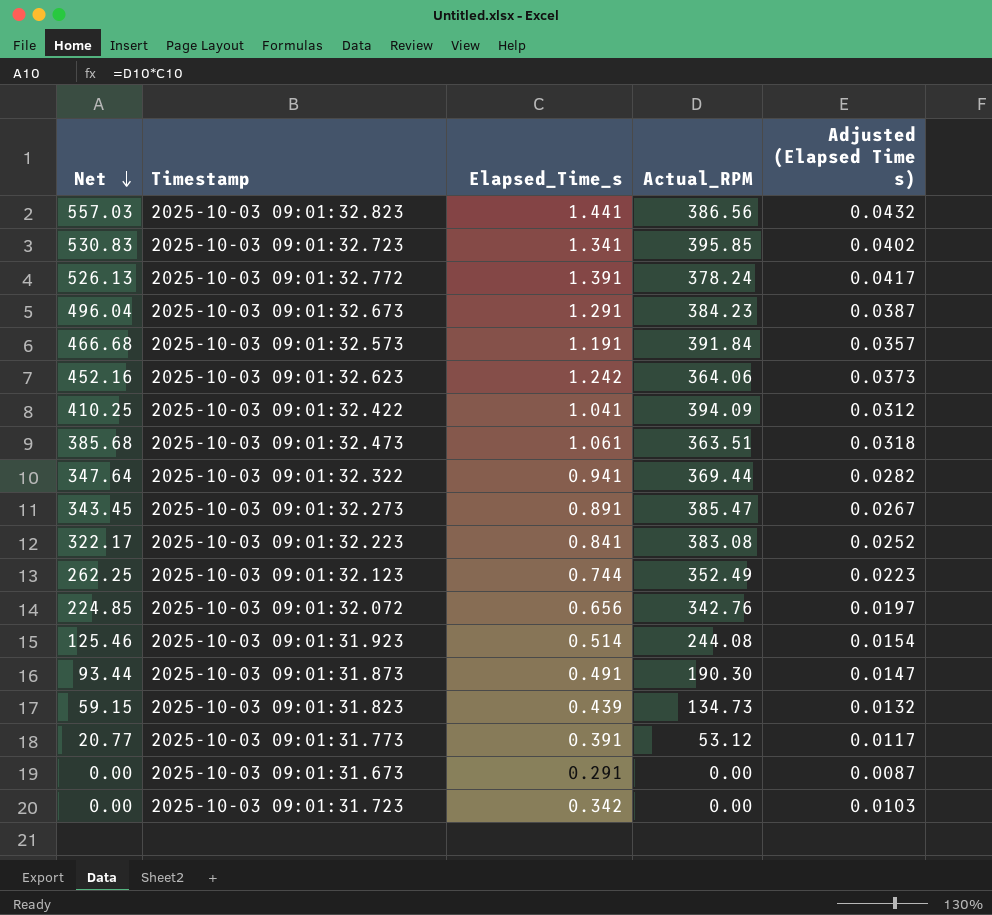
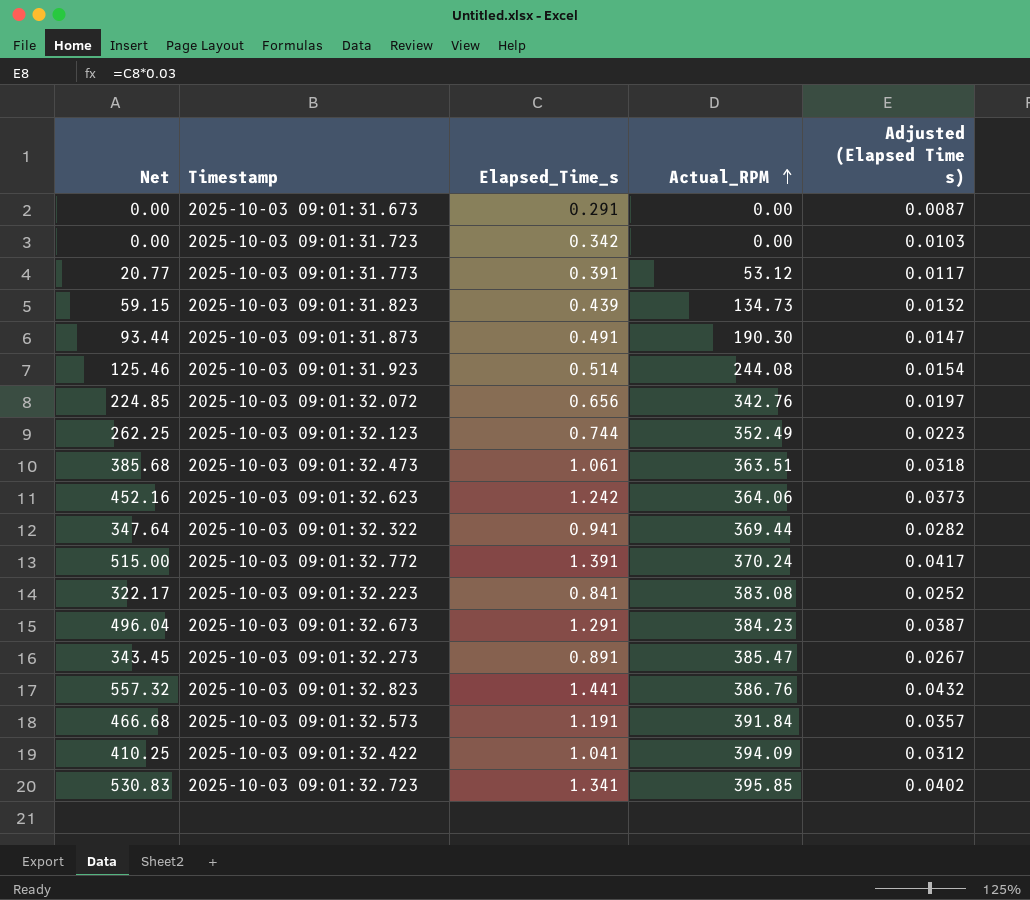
row order: Net descending -> Actual_RPM ascending
2025-10-03 09:01:32.772 | Net: 526.13 -> 515.00
2025-10-03 09:01:32.772 | Actual_RPM: 378.24 -> 370.24
2025-10-03 09:01:32.823 | Net: 557.03 -> 557.32
2025-10-03 09:01:32.823 | Actual_RPM: 386.56 -> 386.76

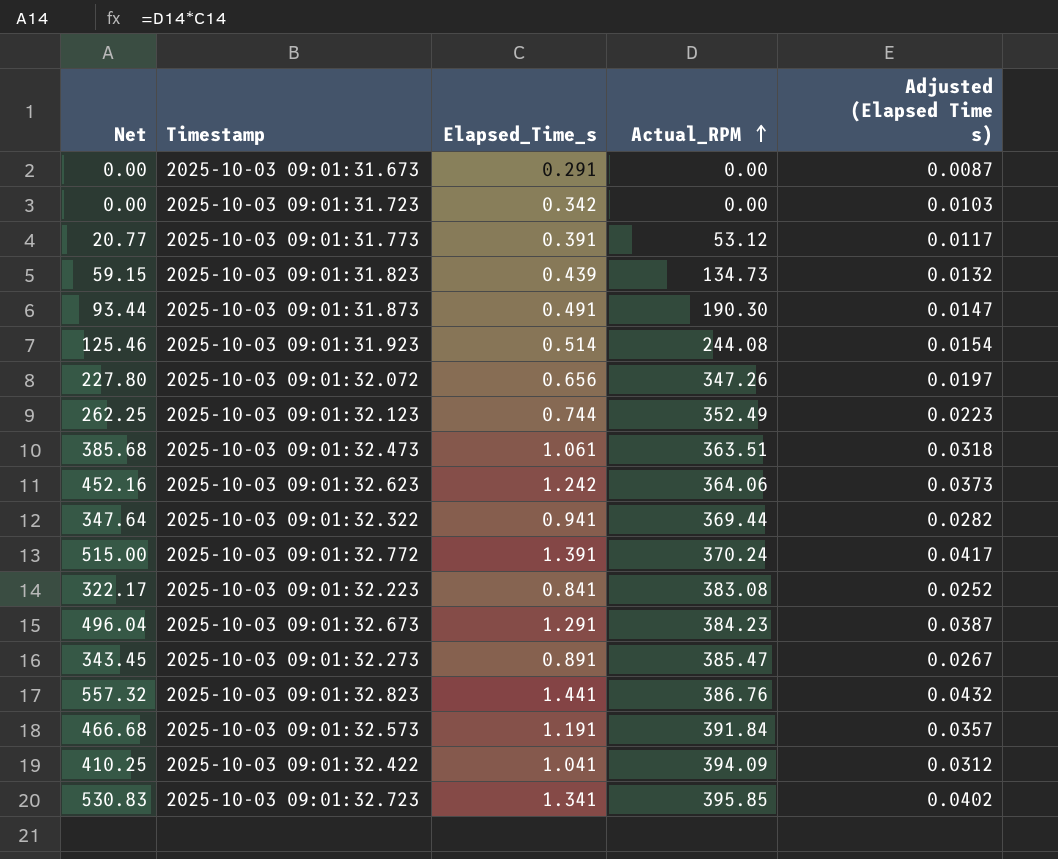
2025-10-03 09:01:32.072 | Net: 224.85 -> 227.80
2025-10-03 09:01:32.072 | Actual_RPM: 342.76 -> 347.26

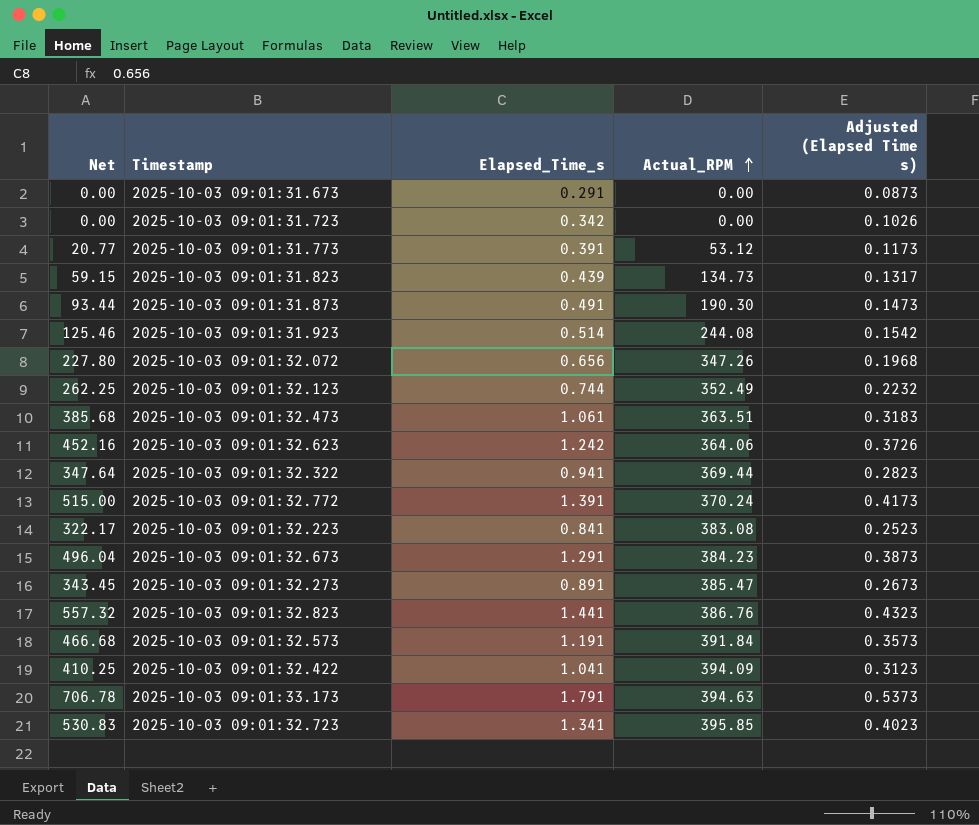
column Adjusted (Elapsed Time s) | formula: [Elapsed_Time_s] * 0.03 -> [Elapsed_Time_s] * 0.3
row 2025-10-03 09:01:33.173: none -> 706.78 | 1.791 | 394.63 | 0.5373

